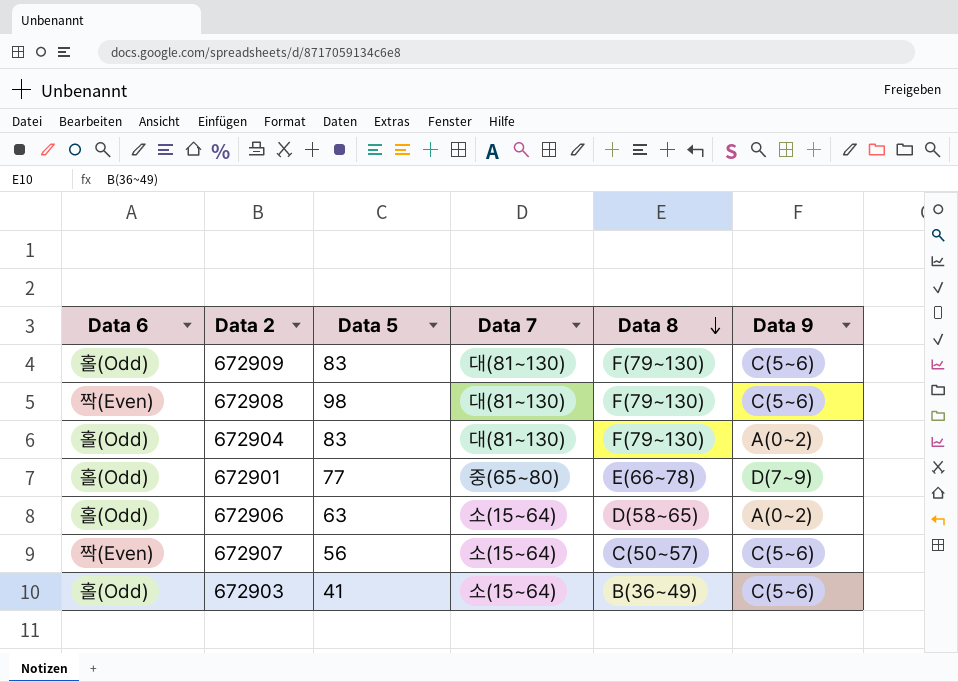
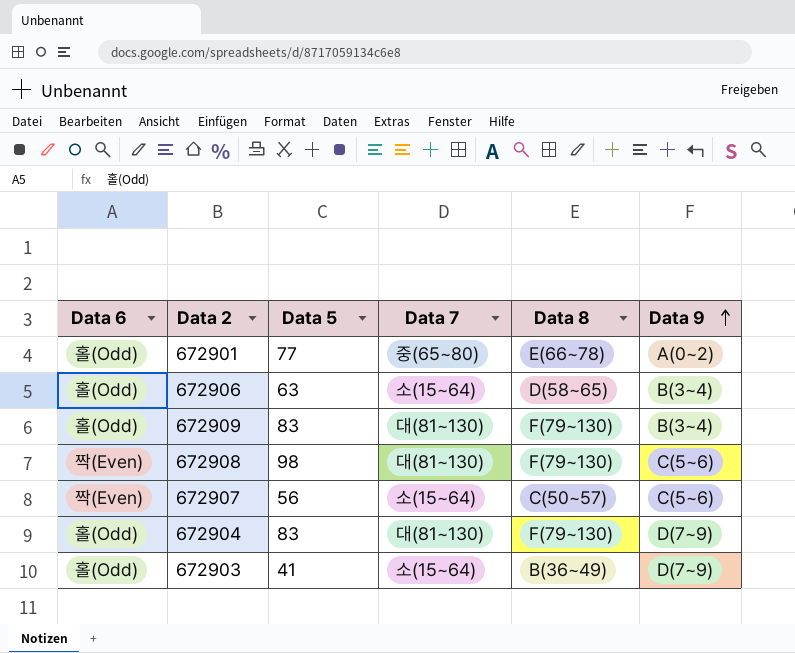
row order: Data 8 descending -> Data 9 ascending
672901 | Data 9: D(7~9) -> A(0~2)
672906 | Data 9: A(0~2) -> B(3~4)
672909 | Data 9: C(5~6) -> B(3~4)
672904 | Data 9: A(0~2) -> D(7~9)
672903 | Data 9: C(5~6) -> D(7~9)

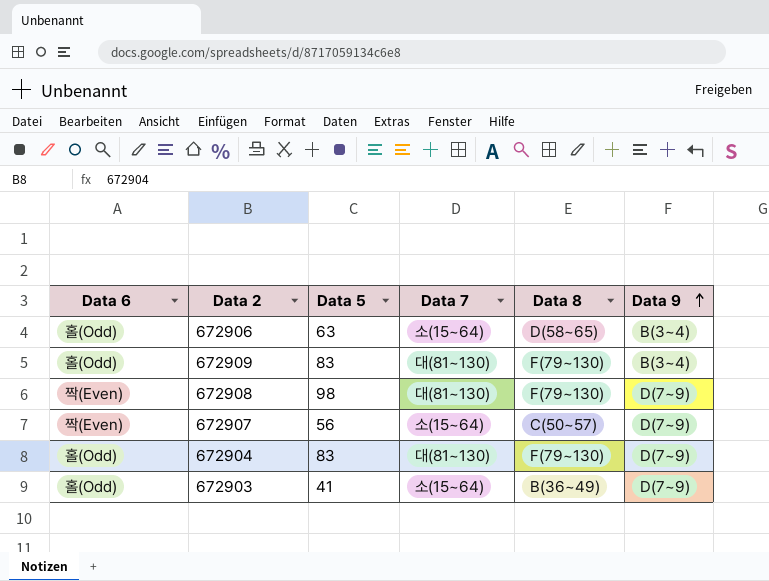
row 672901: 홀(Odd) | 77 | 중(65~80) | E(66~78) | A(0~2) -> none
672908 | Data 9: C(5~6) -> D(7~9)
672907 | Data 9: C(5~6) -> D(7~9)

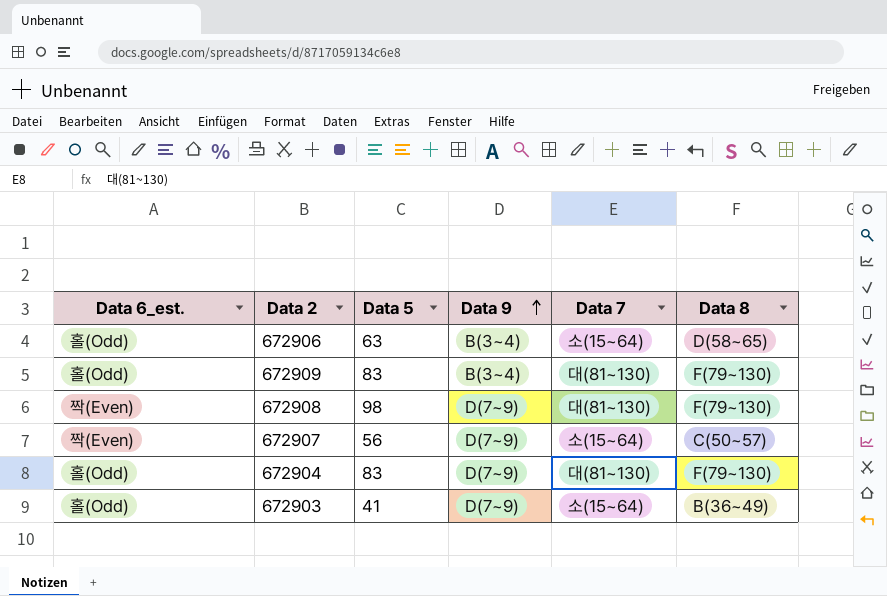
column name: Data 6 -> Data 6_est.
column Data 9 | position: 6 -> 4

